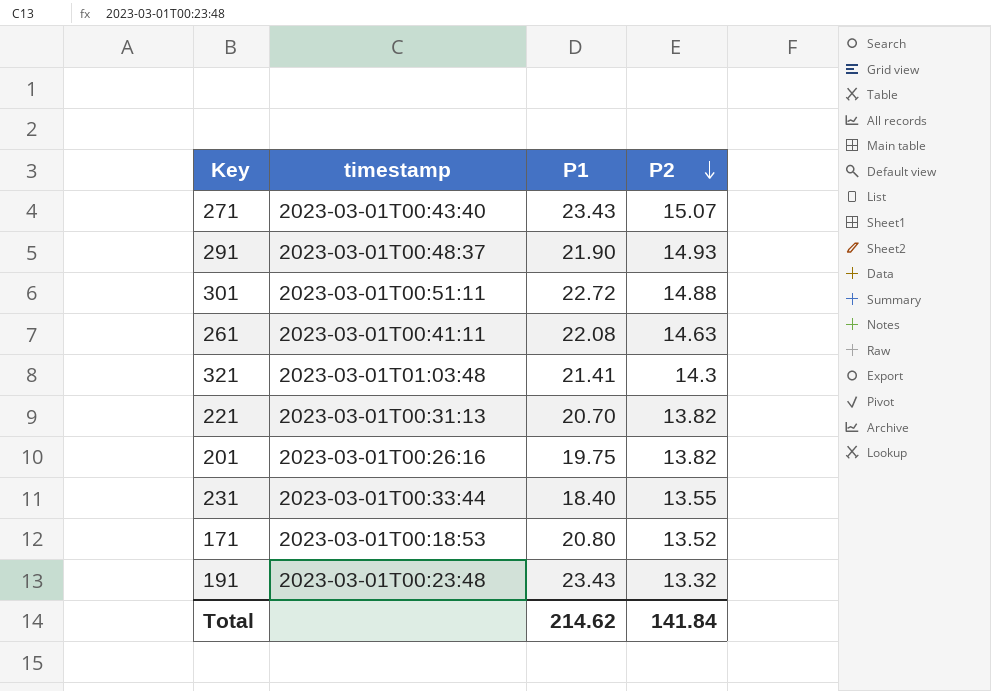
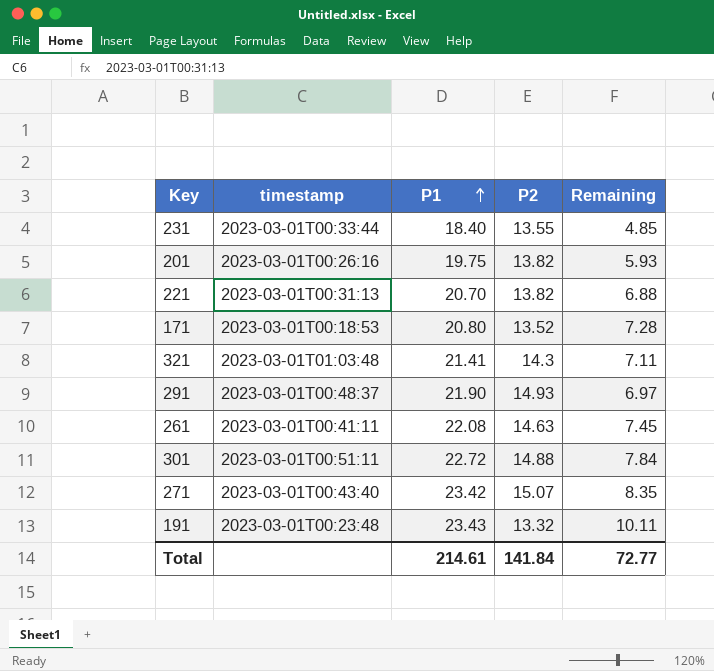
row order: P2 descending -> P1 ascending
column Remaining | formula: none -> [P1] - [P2]
271 | P1: 23.43 -> 23.42
Total | P1: 214.62 -> 214.61

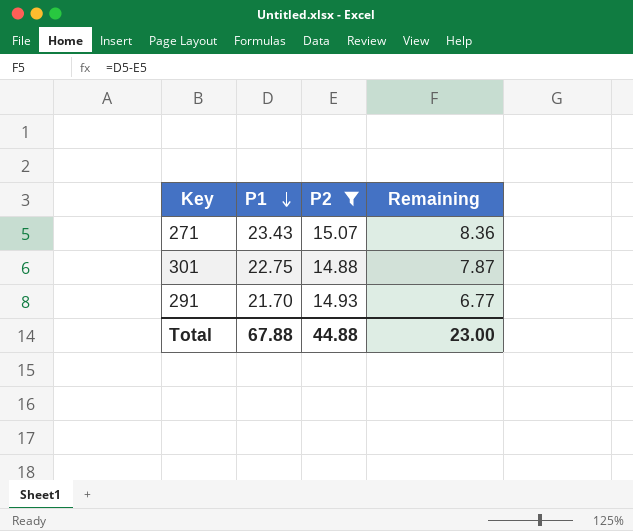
filter: none -> P2 >= 14.88
row order: P1 ascending -> P1 descending
column timestamp | position: 2 -> none
271 | P1: 23.42 -> 23.43
271 | Remaining: 8.35 -> 8.36
301 | P1: 22.72 -> 22.75
301 | Remaining: 7.84 -> 7.87
291 | P1: 21.90 -> 21.70
291 | Remaining: 6.97 -> 6.77
Total | P1: 214.61 -> 67.88
Total | P2: 141.84 -> 44.88
Total | Remaining: 72.77 -> 23.00

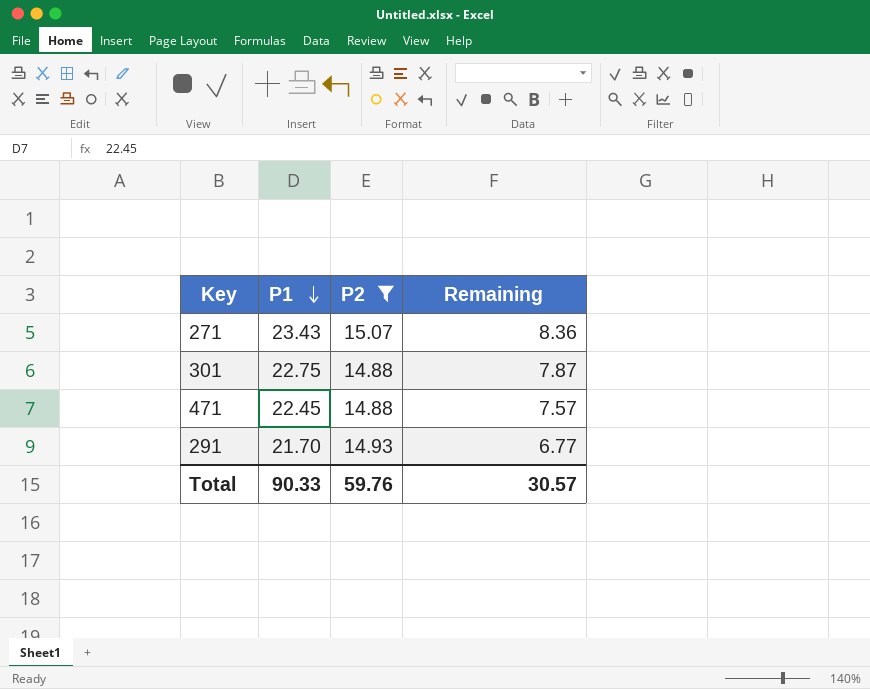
row 471: none -> 22.45 | 14.88 | 7.57
Total | P1: 67.88 -> 90.33
Total | P2: 44.88 -> 59.76
Total | Remaining: 23.00 -> 30.57

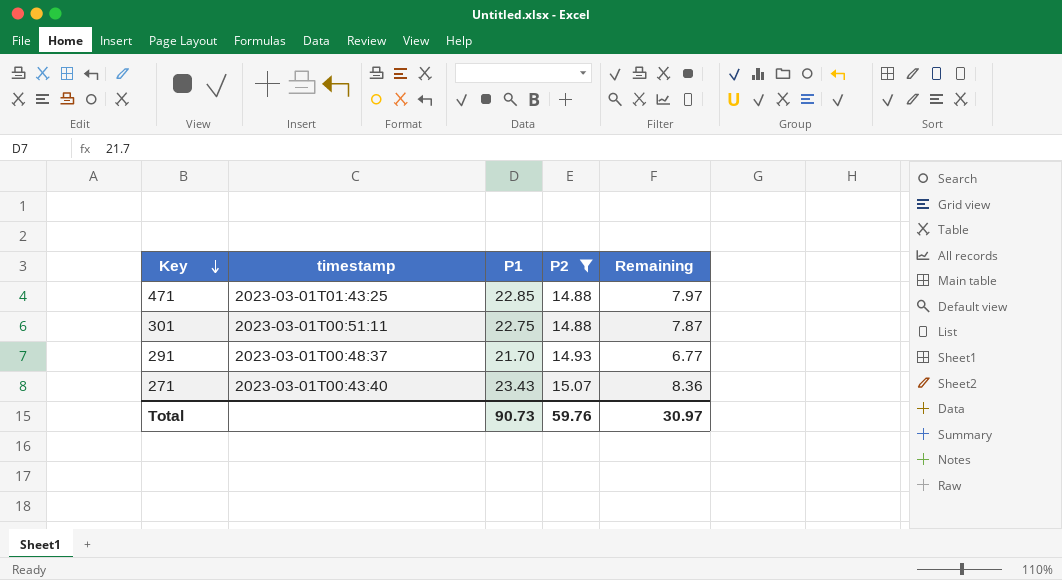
row order: P1 descending -> Key descending
column timestamp | position: none -> 2
471 | P1: 22.45 -> 22.85
471 | Remaining: 7.57 -> 7.97
Total | P1: 90.33 -> 90.73
Total | Remaining: 30.57 -> 30.97

